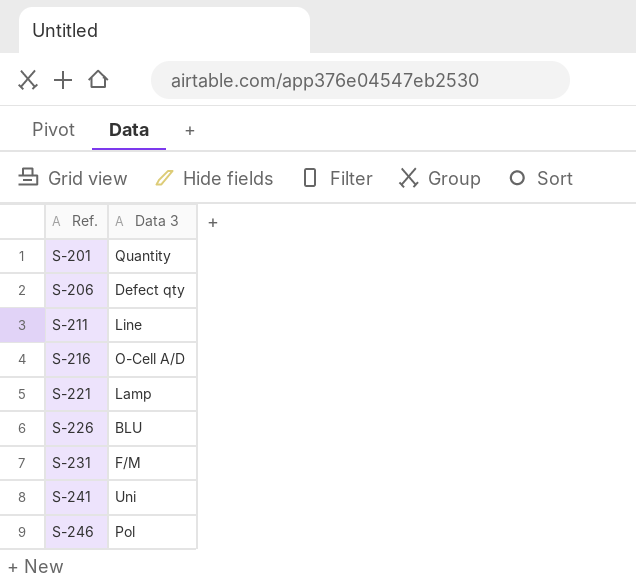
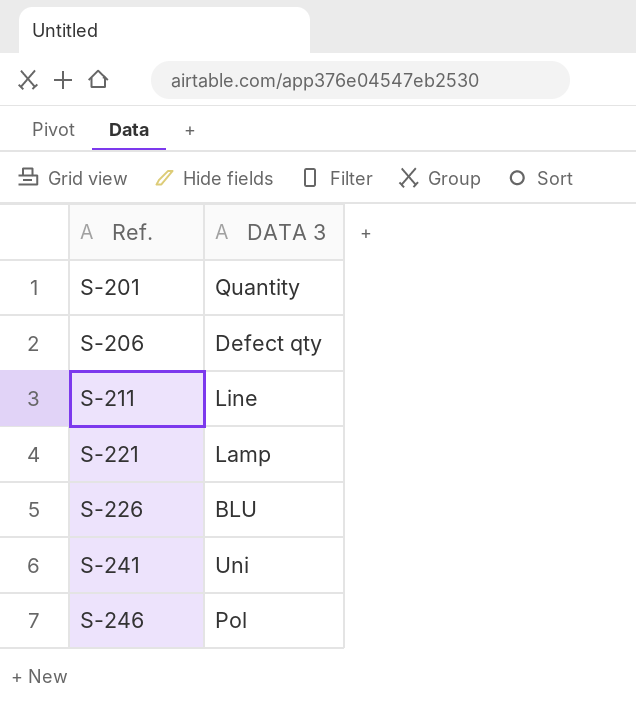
column name: Data 3 -> DATA 3
row S-216: O-Cell A/D -> none
row S-231: F/M -> none

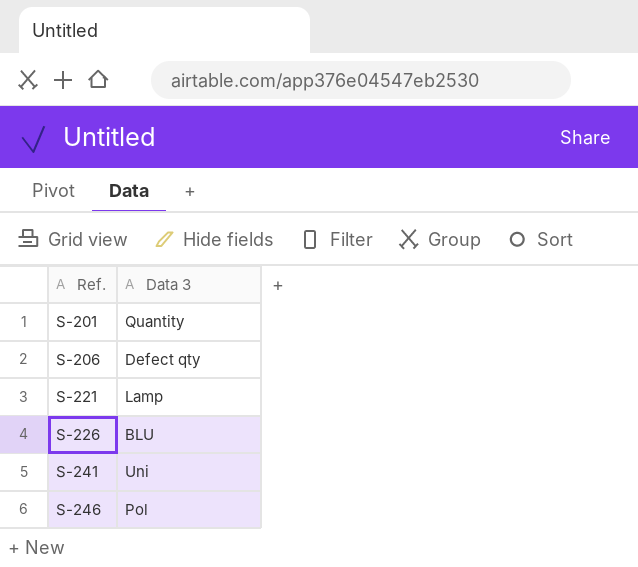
column name: DATA 3 -> Data 3
row S-211: Line -> none

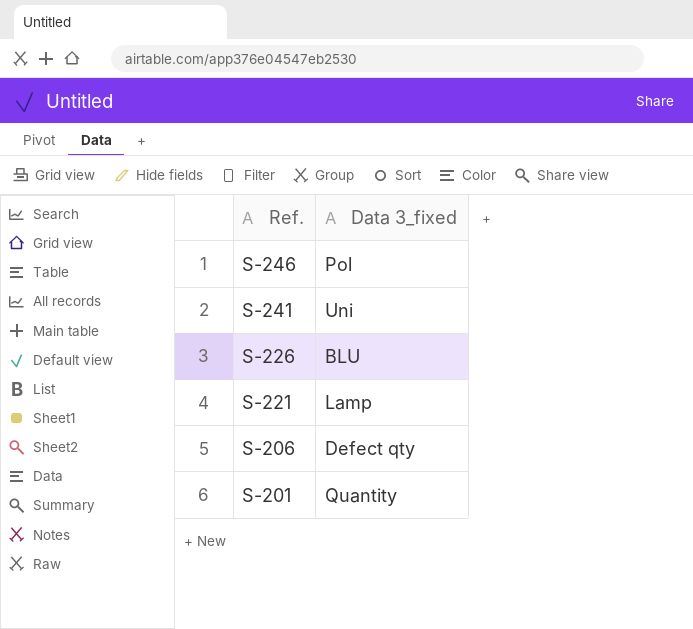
row order: Ref. ascending -> Ref. descending
column name: Data 3 -> Data 3_fixed

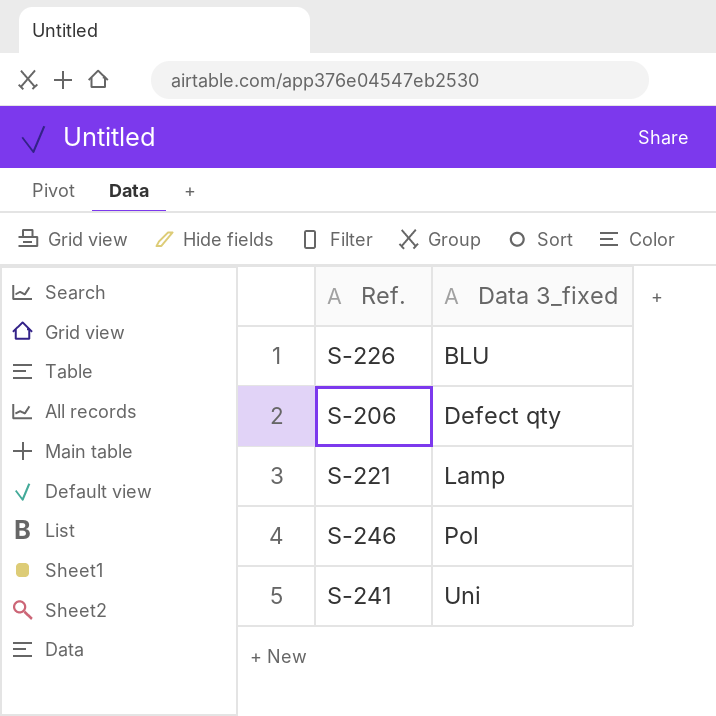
row order: Ref. descending -> Data 3_fixed ascending
row S-201: Quantity -> none

